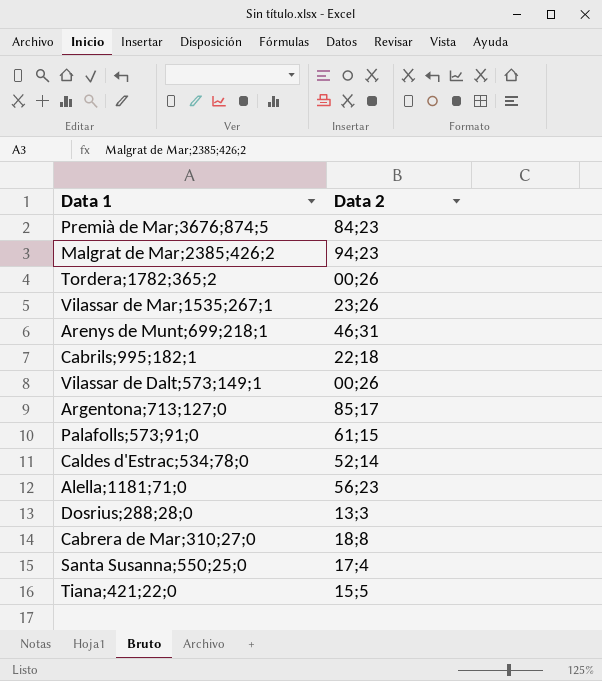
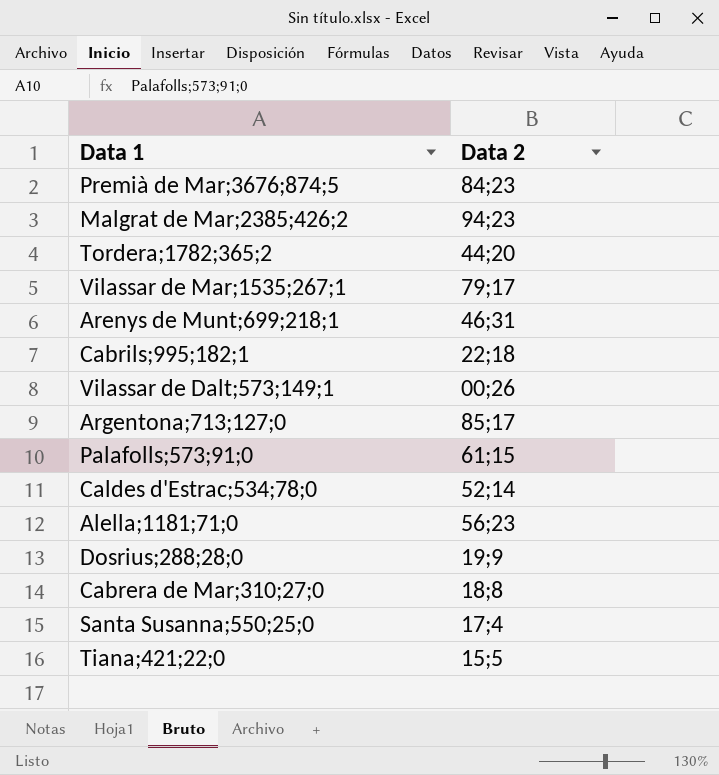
Tordera;1782;365;2 | Data 2: 00;26 -> 44;20
Vilassar de Mar;1535;267;1 | Data 2: 23;26 -> 79;17
Dosrius;288;28;0 | Data 2: 13;3 -> 19;9

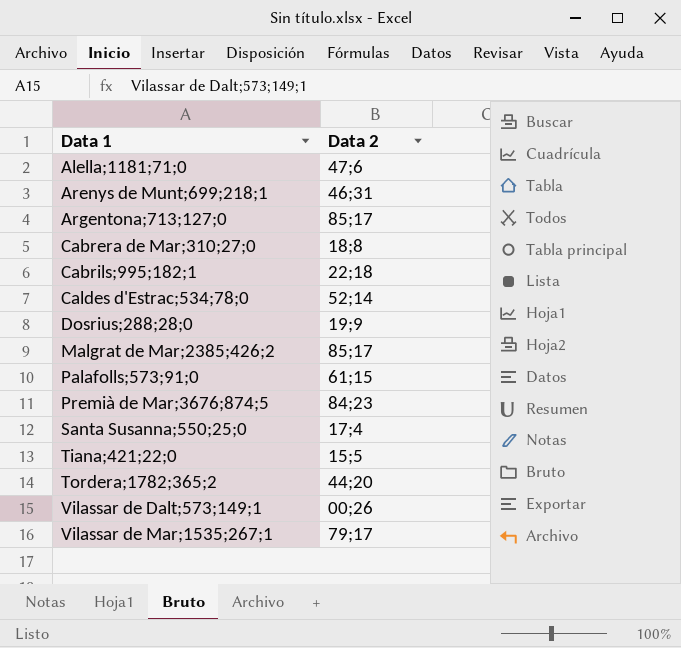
row order: none -> Data 1 ascending
Alella;1181;71;0 | Data 2: 56;23 -> 47;6
Malgrat de Mar;2385;426;2 | Data 2: 94;23 -> 85;17

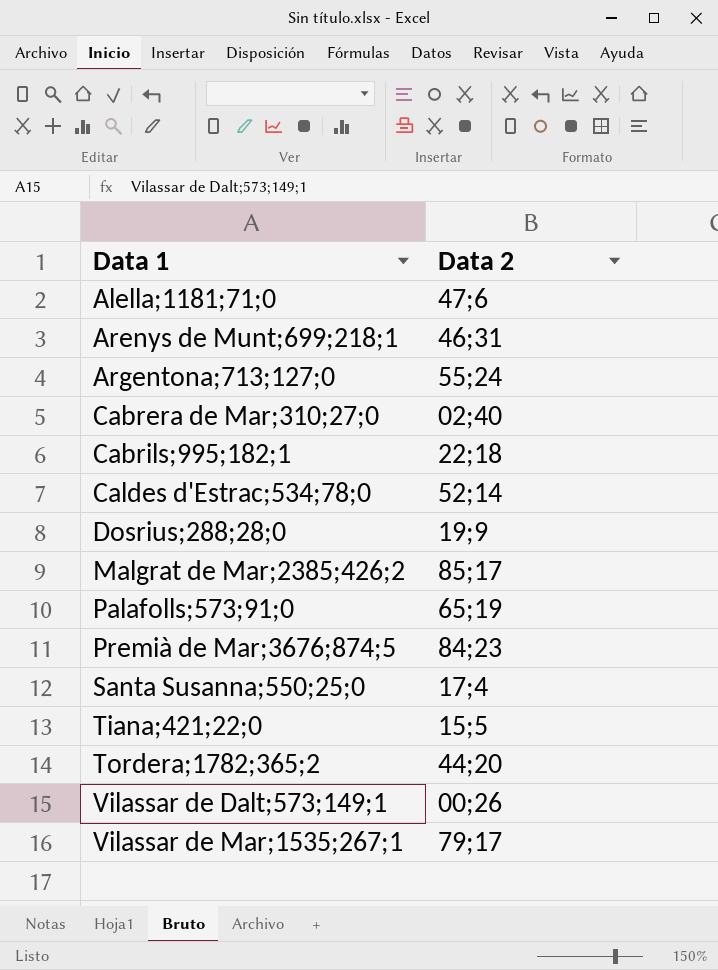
Argentona;713;127;0 | Data 2: 85;17 -> 55;24
Cabrera de Mar;310;27;0 | Data 2: 18;8 -> 02;40
Palafolls;573;91;0 | Data 2: 61;15 -> 65;19

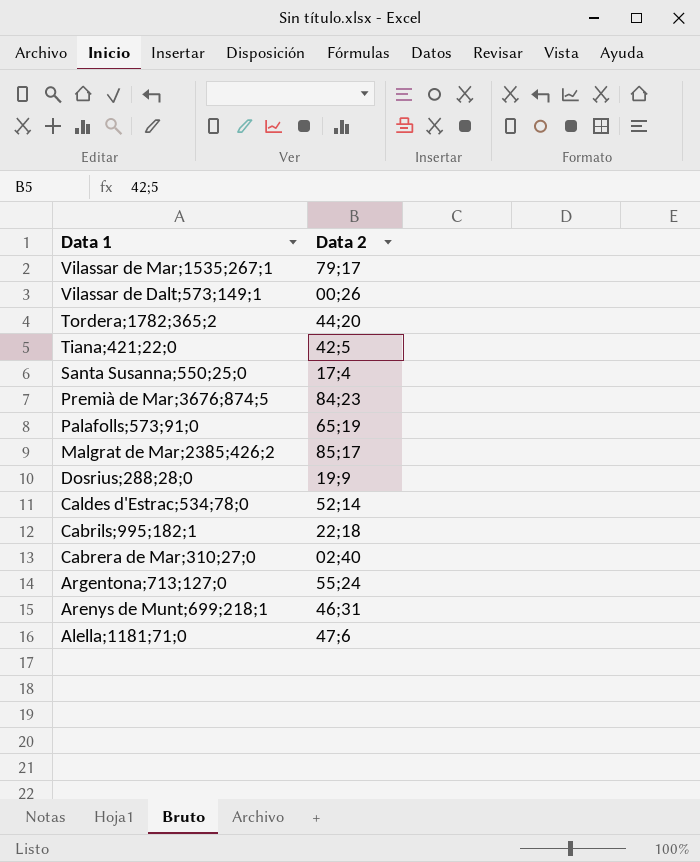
row order: Data 1 ascending -> Data 1 descending
Tiana;421;22;0 | Data 2: 15;5 -> 42;5

